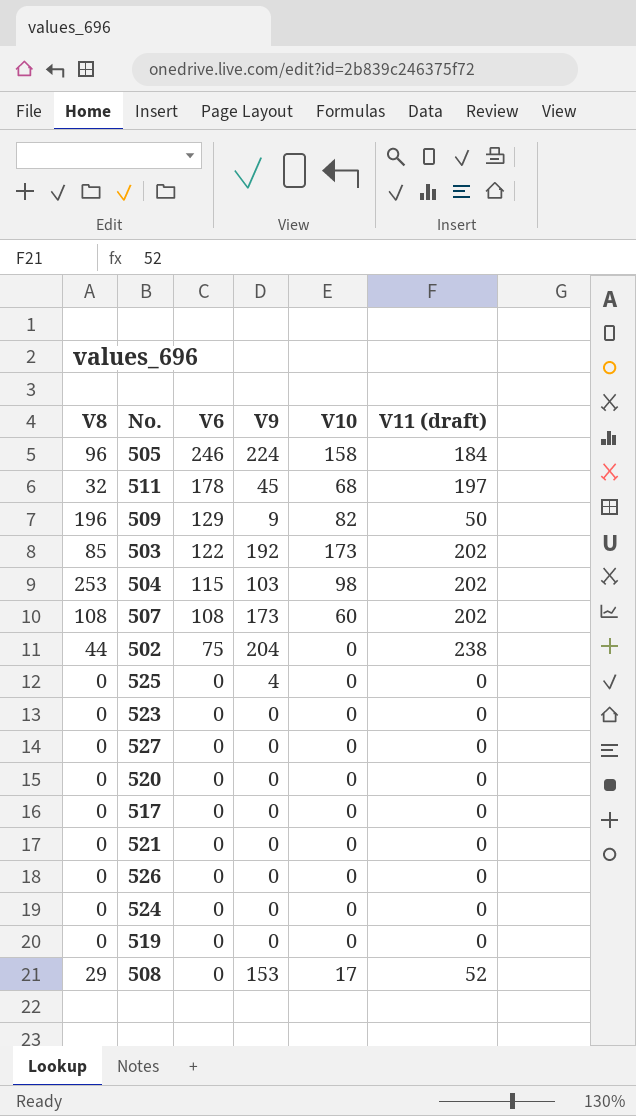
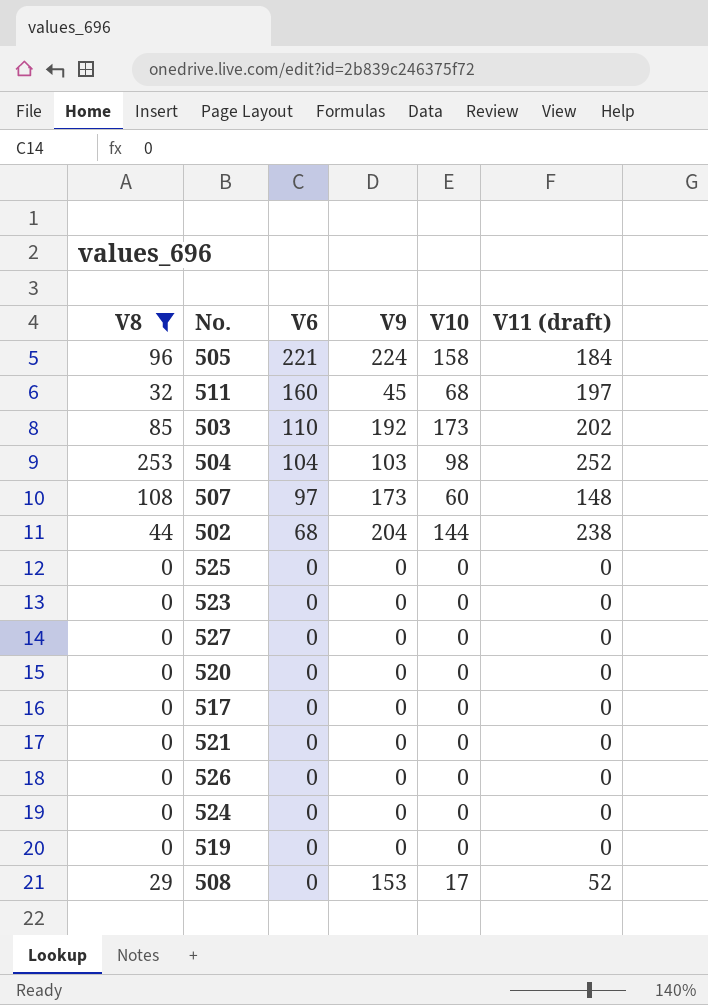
filter: none -> V8 != 196
505 | V6: 246 -> 221
511 | V6: 178 -> 160
503 | V6: 122 -> 110
504 | V6: 115 -> 104
504 | V11 (draft): 202 -> 252
507 | V6: 108 -> 97
507 | V11 (draft): 202 -> 148
502 | V6: 75 -> 68
502 | V10: 0 -> 144
525 | V9: 4 -> 0

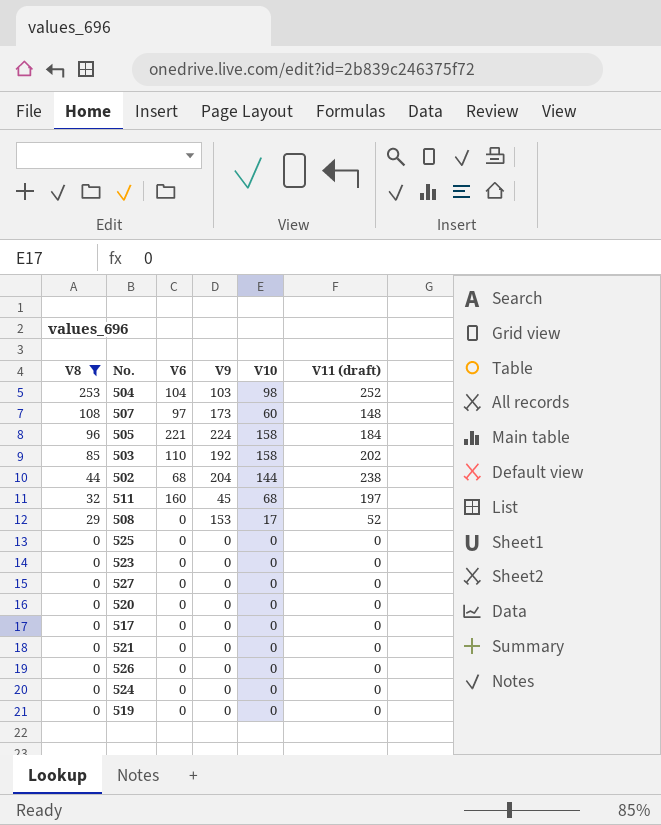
row order: V6 descending -> V8 descending
503 | V10: 173 -> 158

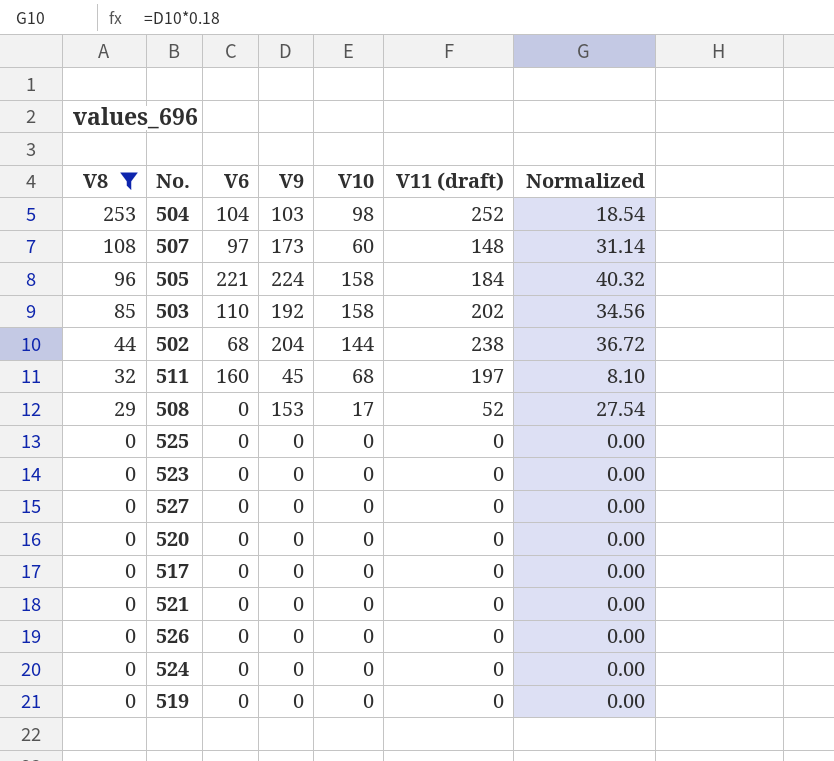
column Normalized | formula: none -> [V9] * 0.18

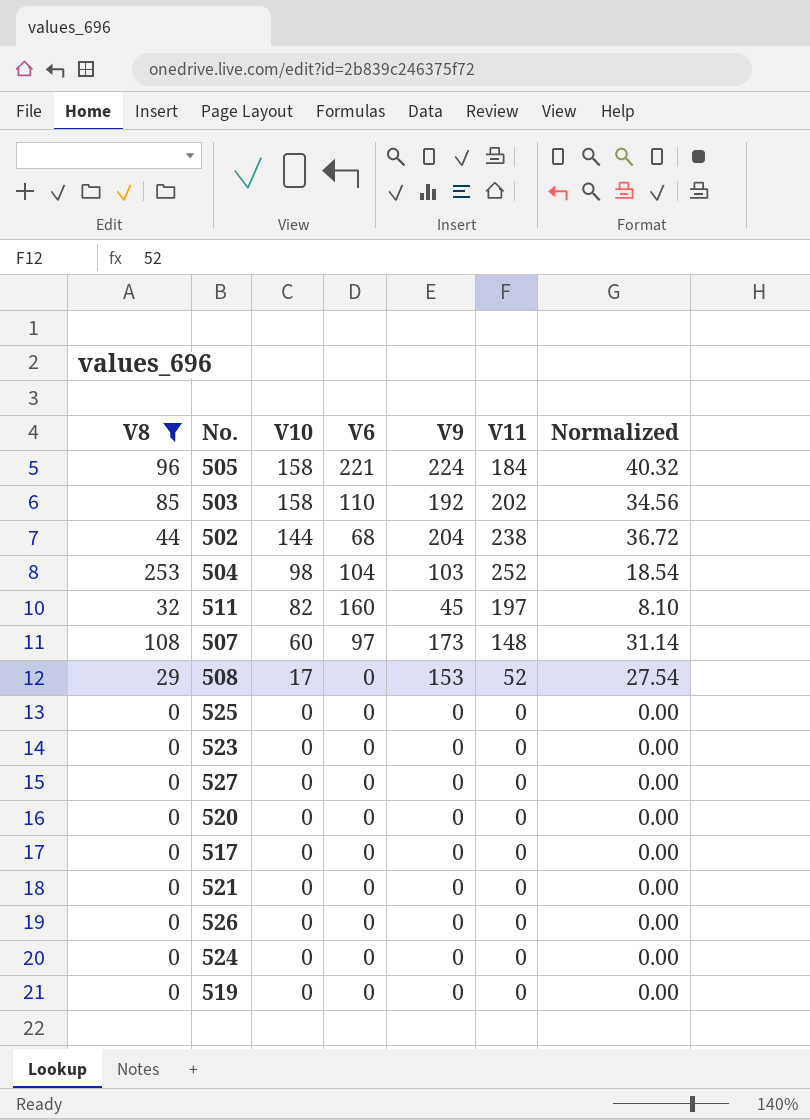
row order: V8 descending -> V10 descending
column V10 | position: 5 -> 3
column name: V11 (draft) -> V11
511 | V10: 68 -> 82

